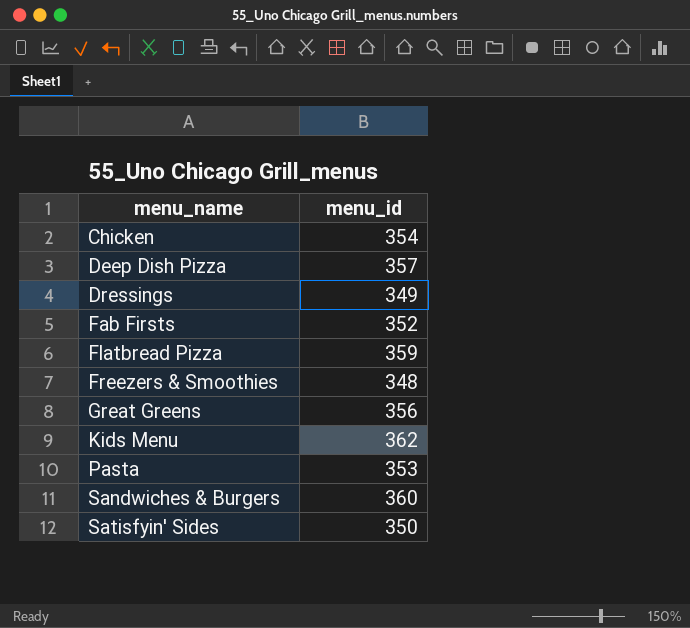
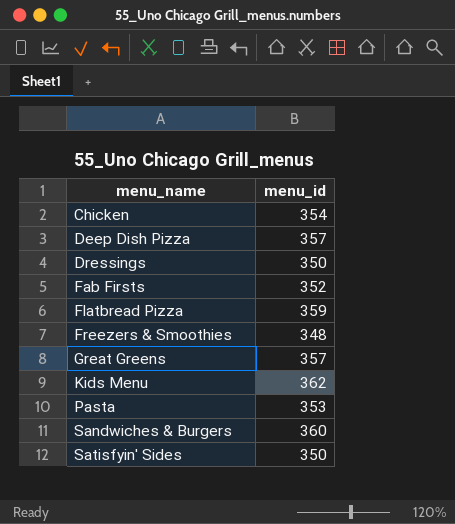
Dressings | menu_id: 349 -> 350
Great Greens | menu_id: 356 -> 357

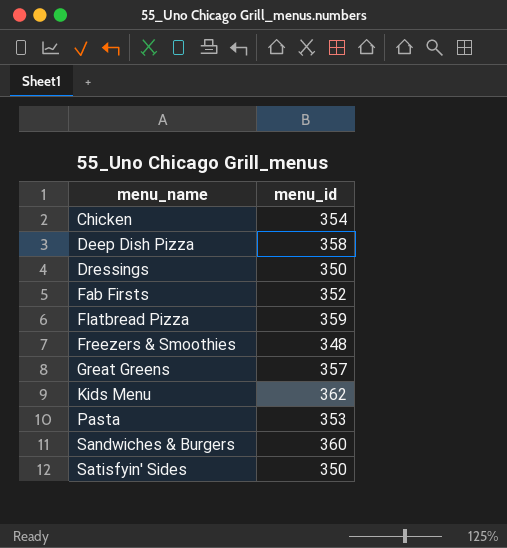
Deep Dish Pizza | menu_id: 357 -> 358

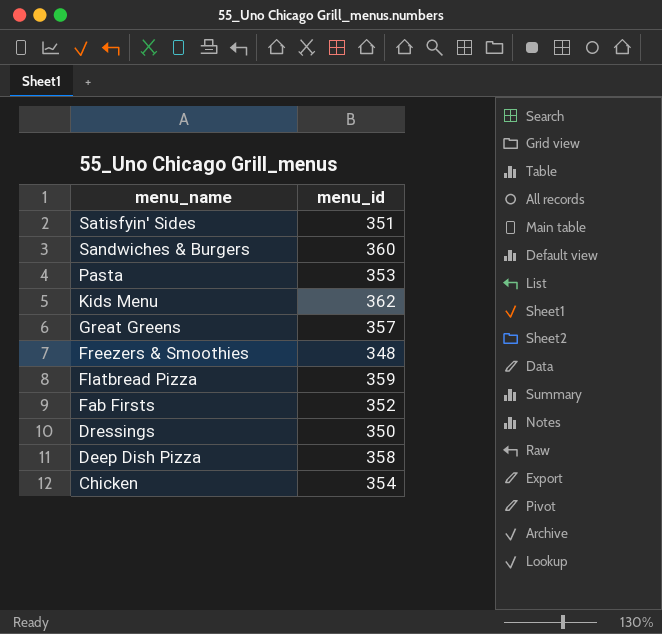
row order: menu_name ascending -> menu_name descending
Satisfyin' Sides | menu_id: 350 -> 351

